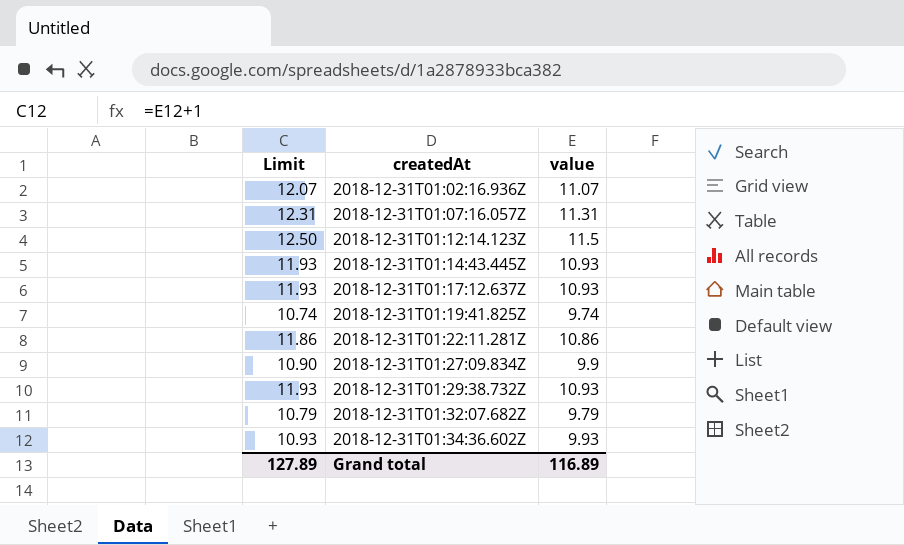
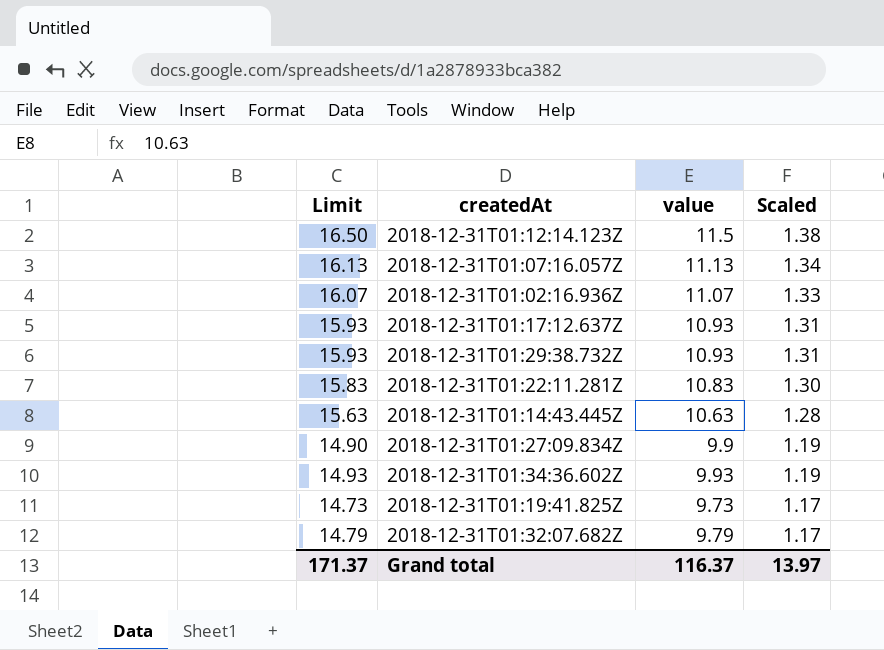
row order: createdAt ascending -> Scaled descending
column Limit | formula: [value] + 1 -> [value] + 5
column Scaled | formula: none -> [value] * 0.12
2018-12-31T01:07:16.057Z | value: 11.31 -> 11.13
2018-12-31T01:22:11.281Z | value: 10.86 -> 10.83
2018-12-31T01:14:43.445Z | value: 10.93 -> 10.63
2018-12-31T01:19:41.825Z | value: 9.74 -> 9.73
Grand total | Limit: 127.89 -> 171.37
Grand total | value: 116.89 -> 116.37

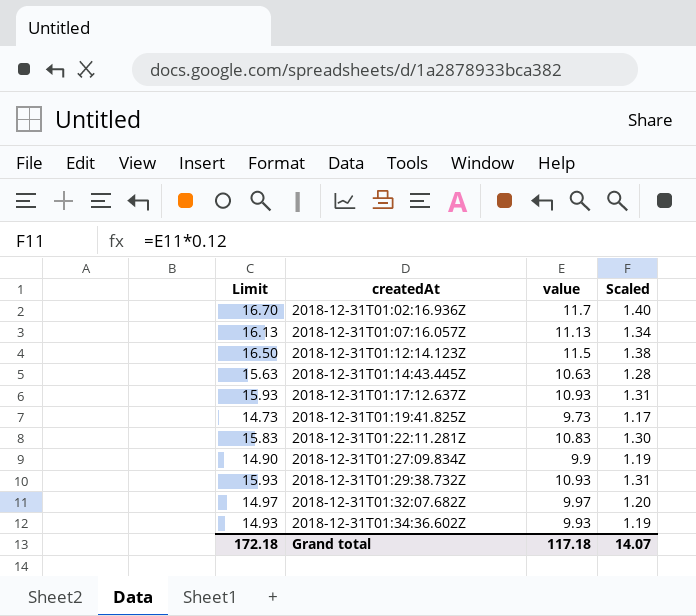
row order: Scaled descending -> createdAt ascending
2018-12-31T01:02:16.936Z | Limit: 16.07 -> 16.70
2018-12-31T01:02:16.936Z | value: 11.07 -> 11.7
2018-12-31T01:02:16.936Z | Scaled: 1.33 -> 1.40
2018-12-31T01:32:07.682Z | Limit: 14.79 -> 14.97
2018-12-31T01:32:07.682Z | value: 9.79 -> 9.97
2018-12-31T01:32:07.682Z | Scaled: 1.17 -> 1.20
Grand total | Limit: 171.37 -> 172.18
Grand total | value: 116.37 -> 117.18
Grand total | Scaled: 13.97 -> 14.07

